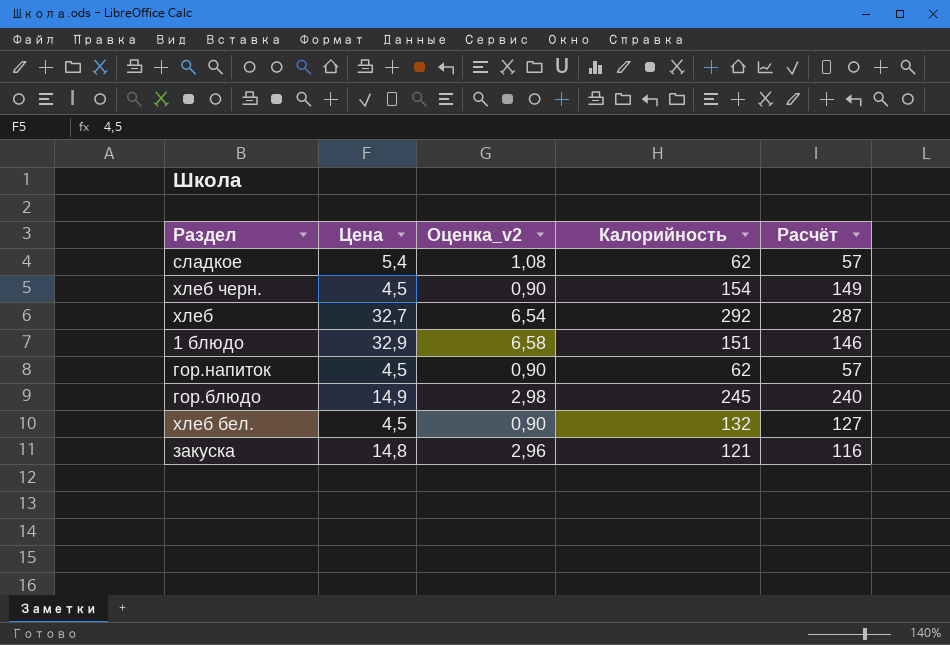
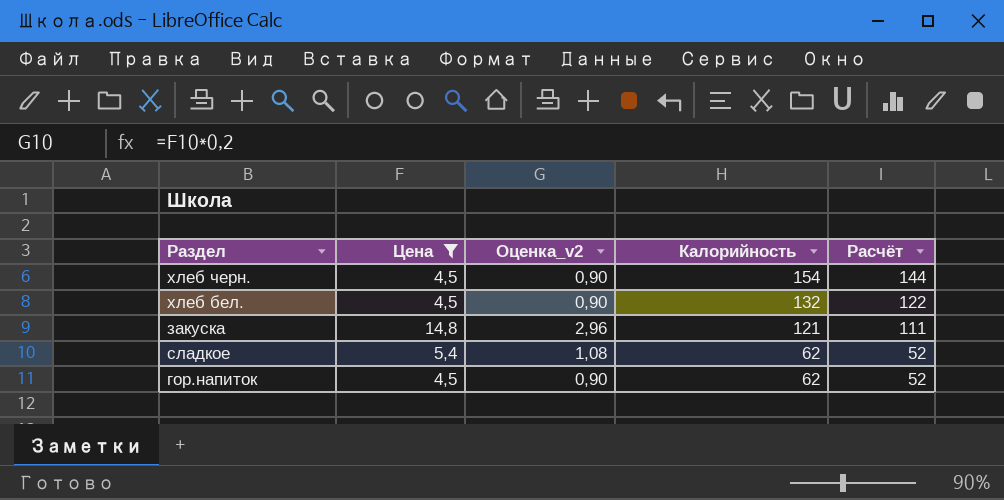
filter: none -> Цена <= 14,8
row order: none -> Калорийность descending
column Расчёт | formula: [Калорийность] - 5 -> [Калорийность] - 10

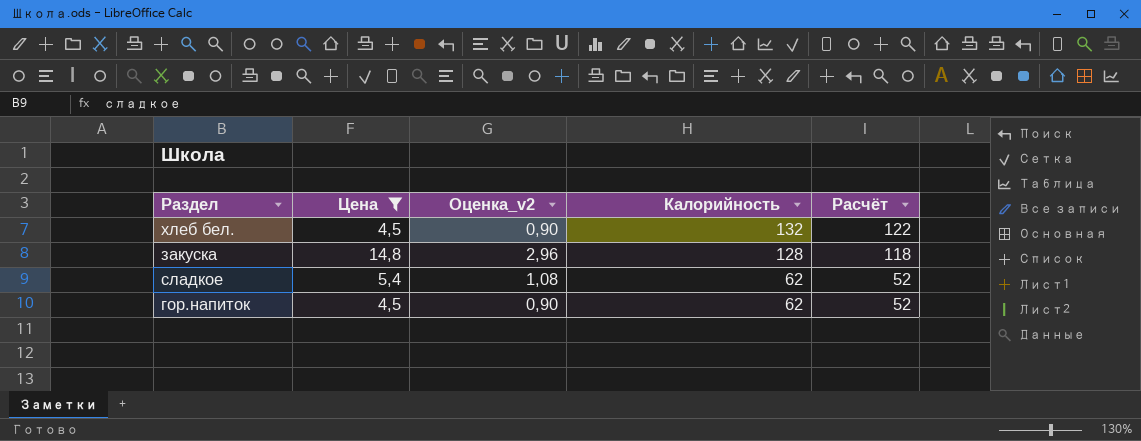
row хлеб черн.: 4,5 | 0,90 | 154 | 144 -> none
закуска | Калорийность: 121 -> 128
закуска | Расчёт: 111 -> 118

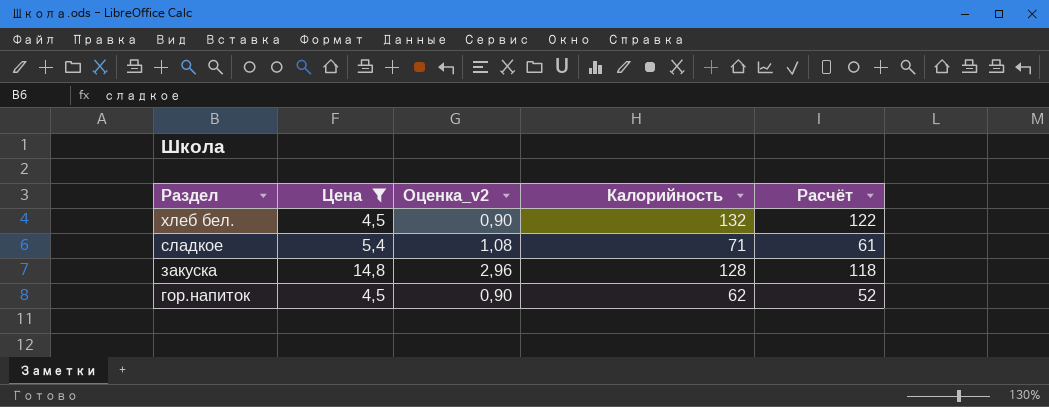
row order: Калорийность descending -> Раздел descending
сладкое | Калорийность: 62 -> 71
сладкое | Расчёт: 52 -> 61

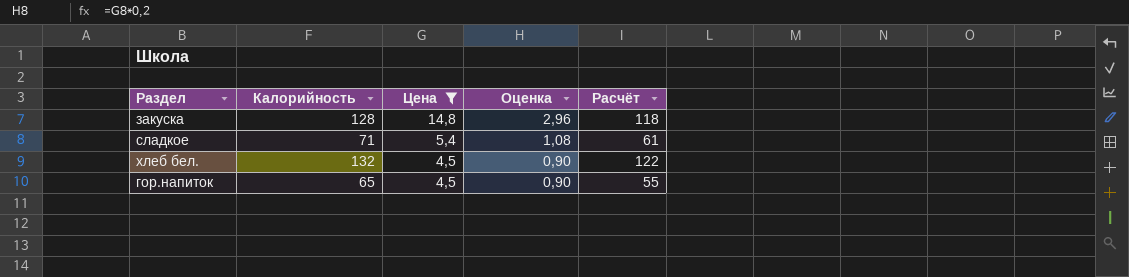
row order: Раздел descending -> Цена descending
column Калорийность | position: 4 -> 2
column name: Оценка_v2 -> Оценка
гор.напиток | Калорийность: 62 -> 65
гор.напиток | Расчёт: 52 -> 55

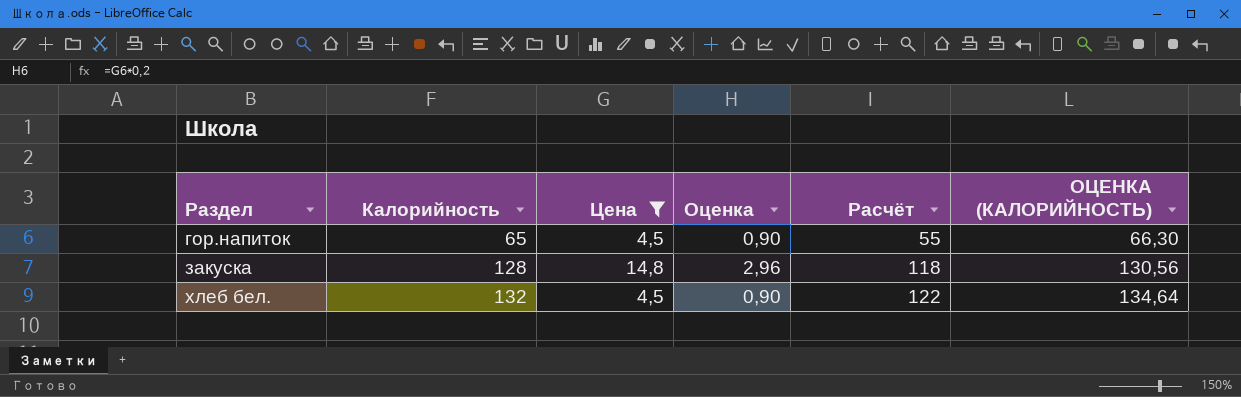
row order: Цена descending -> Раздел ascending
column ОЦЕНКА (КАЛОРИЙНОСТЬ) | formula: none -> [Калорийность] * 1,02
row сладкое: 71 | 5,4 | 1,08 | 61 -> none

